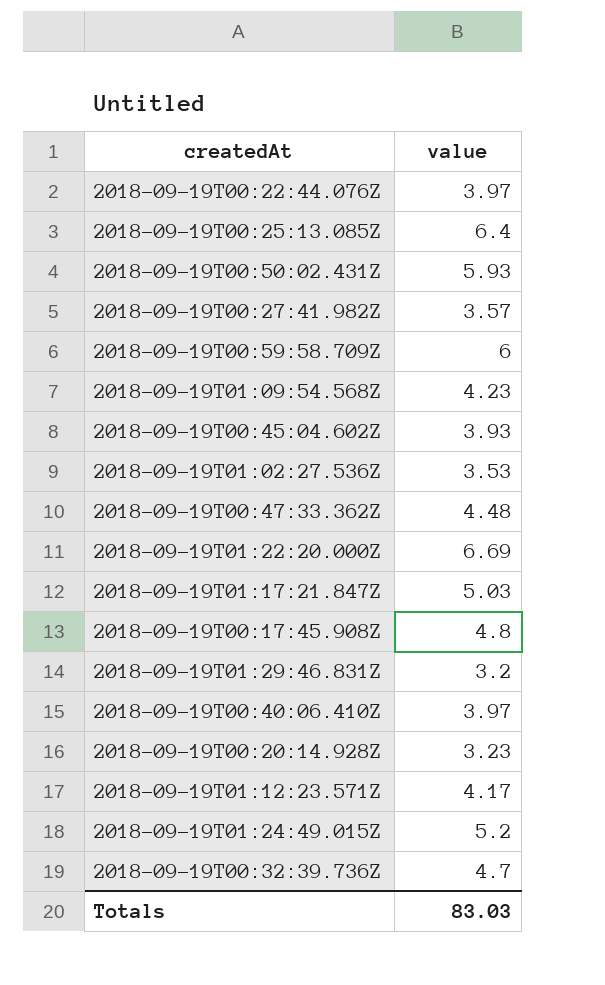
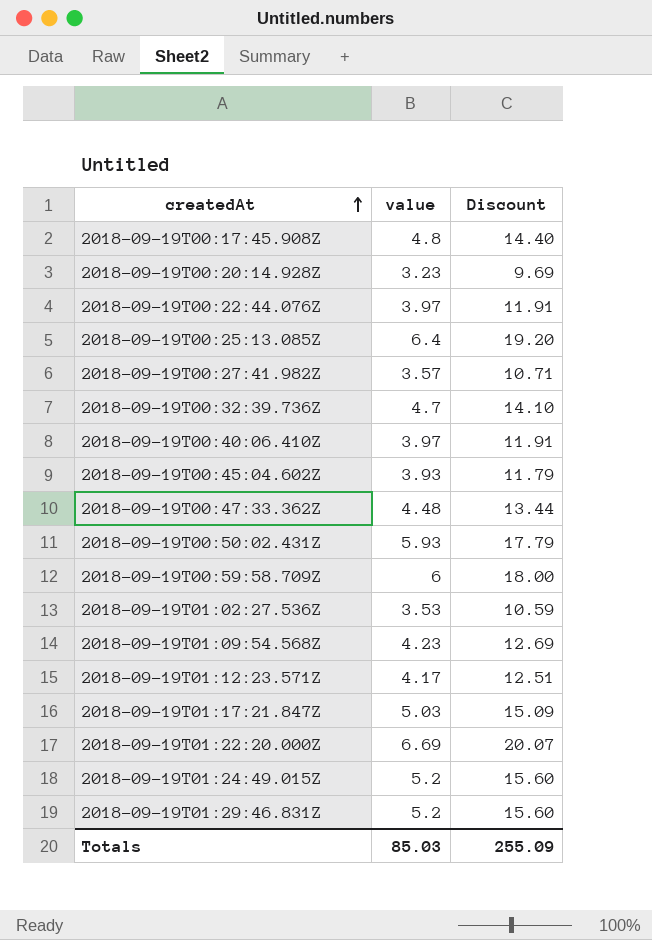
row order: none -> createdAt ascending
column Discount | formula: none -> [value] * 3
2018-09-19T01:29:46.831Z | value: 3.2 -> 5.2
Totals | value: 83.03 -> 85.03

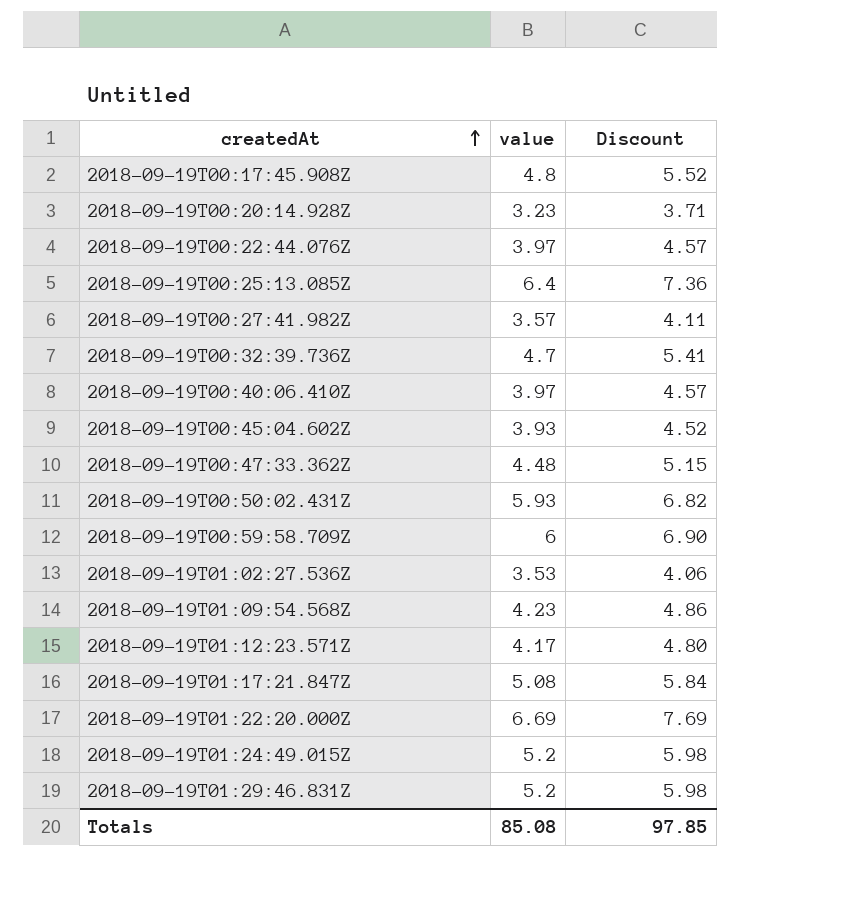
column Discount | formula: [value] * 3 -> [value] * 1.15
2018-09-19T01:17:21.847Z | value: 5.03 -> 5.08
Totals | value: 85.03 -> 85.08
Totals | Discount: 255.09 -> 97.85

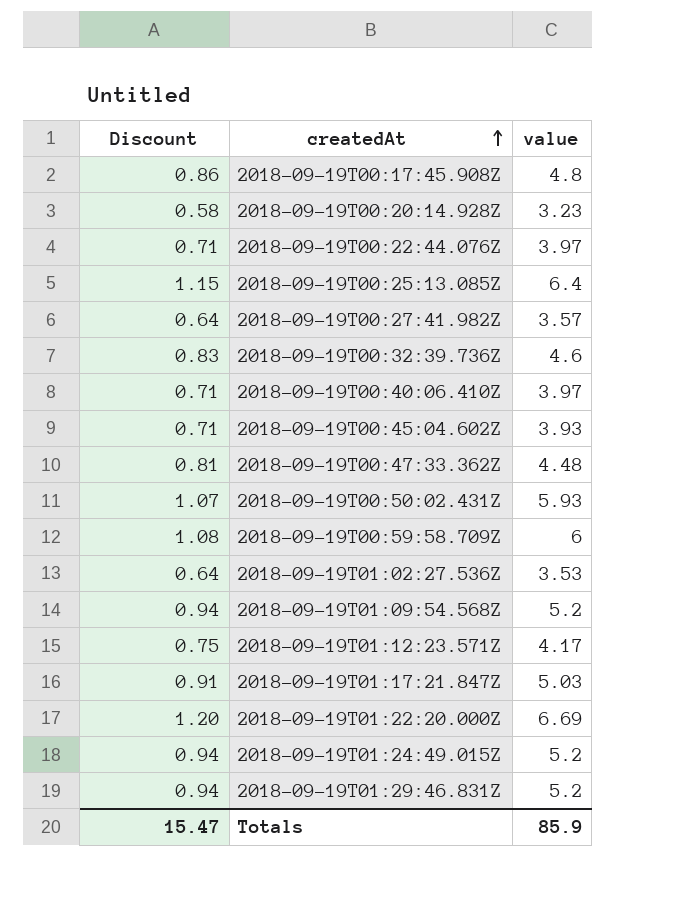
column Discount | formula: [value] * 1.15 -> [value] * 0.18
column Discount | position: 3 -> 1
2018-09-19T00:32:39.736Z | value: 4.7 -> 4.6
2018-09-19T01:09:54.568Z | value: 4.23 -> 5.2
2018-09-19T01:17:21.847Z | value: 5.08 -> 5.03
Totals | Discount: 97.85 -> 15.47
Totals | value: 85.08 -> 85.9

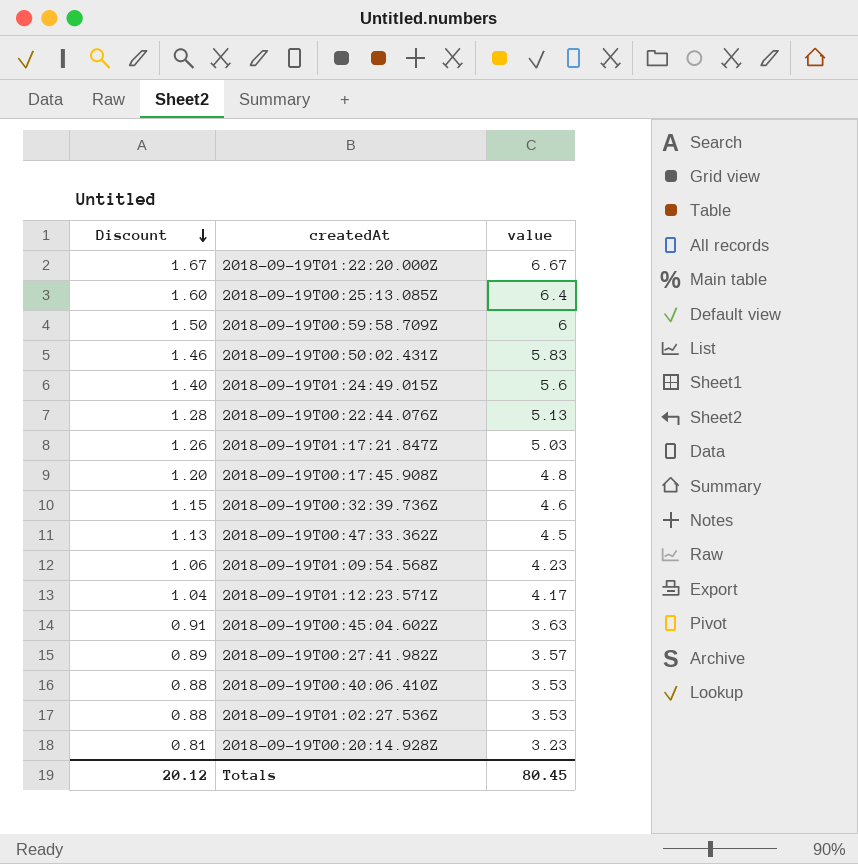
row order: createdAt ascending -> Discount descending
column Discount | formula: [value] * 0.18 -> [value] * 0.25
row 2018-09-19T01:29:46.831Z: 0.94 | 5.2 -> none
2018-09-19T01:22:20.000Z | value: 6.69 -> 6.67
2018-09-19T00:50:02.431Z | value: 5.93 -> 5.83
2018-09-19T01:24:49.015Z | value: 5.2 -> 5.6
2018-09-19T00:22:44.076Z | value: 3.97 -> 5.13
2018-09-19T00:47:33.362Z | value: 4.48 -> 4.5
2018-09-19T01:09:54.568Z | value: 5.2 -> 4.23
2018-09-19T00:45:04.602Z | value: 3.93 -> 3.63
2018-09-19T00:40:06.410Z | value: 3.97 -> 3.53
Totals | Discount: 15.47 -> 20.12
Totals | value: 85.9 -> 80.45

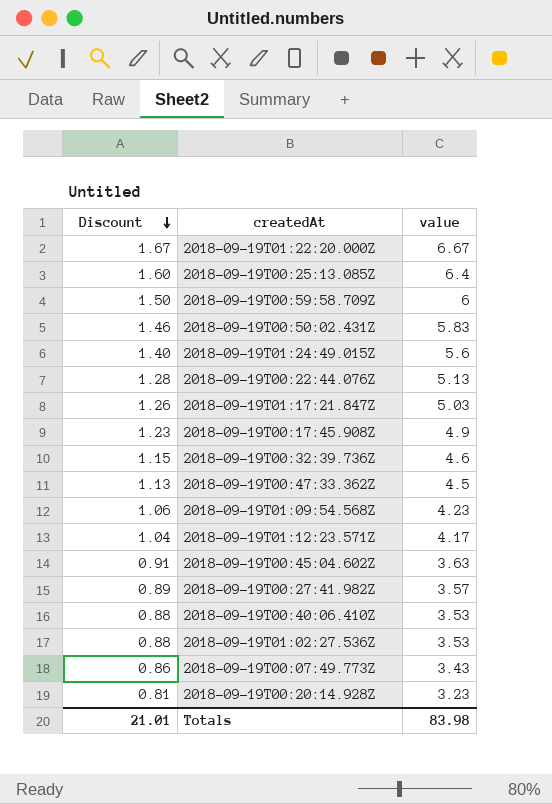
2018-09-19T00:17:45.908Z | Discount: 1.20 -> 1.23
2018-09-19T00:17:45.908Z | value: 4.8 -> 4.9
row 2018-09-19T00:07:49.773Z: none -> 0.86 | 3.43
Totals | Discount: 20.12 -> 21.01
Totals | value: 80.45 -> 83.98

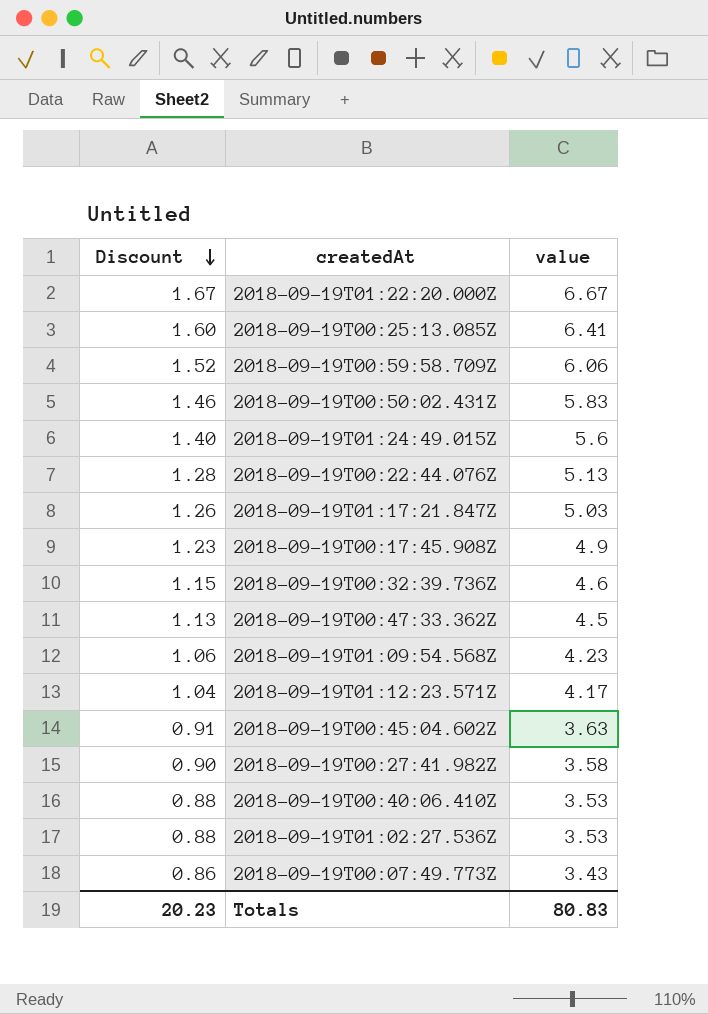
row 2018-09-19T00:20:14.928Z: 0.81 | 3.23 -> none
2018-09-19T00:25:13.085Z | value: 6.4 -> 6.41
2018-09-19T00:59:58.709Z | Discount: 1.50 -> 1.52
2018-09-19T00:59:58.709Z | value: 6 -> 6.06
2018-09-19T00:27:41.982Z | Discount: 0.89 -> 0.90
2018-09-19T00:27:41.982Z | value: 3.57 -> 3.58
Totals | Discount: 21.01 -> 20.23
Totals | value: 83.98 -> 80.83

